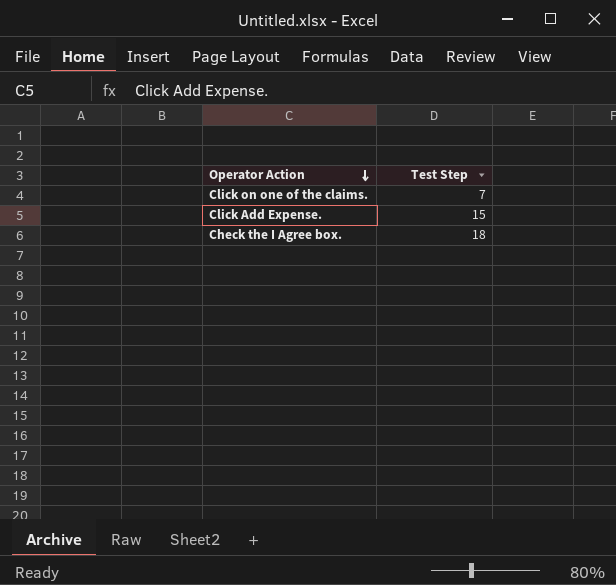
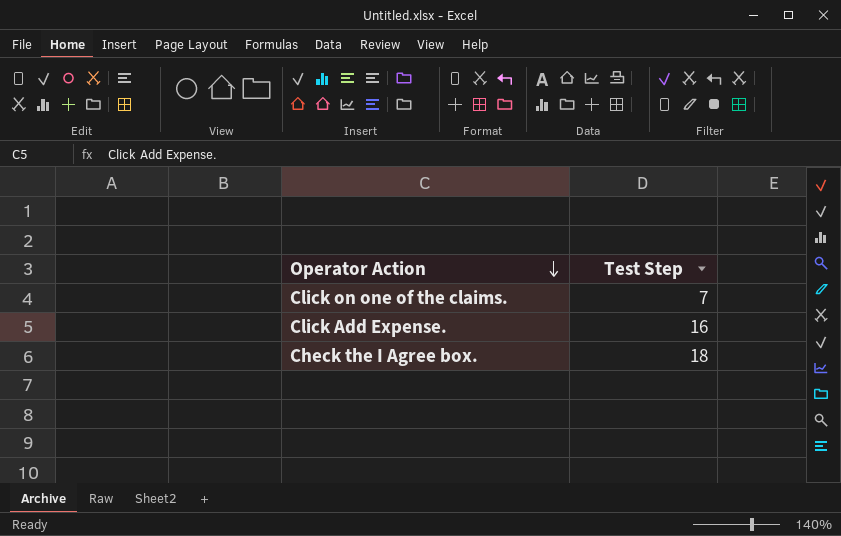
Click Add Expense. | Test Step: 15 -> 16

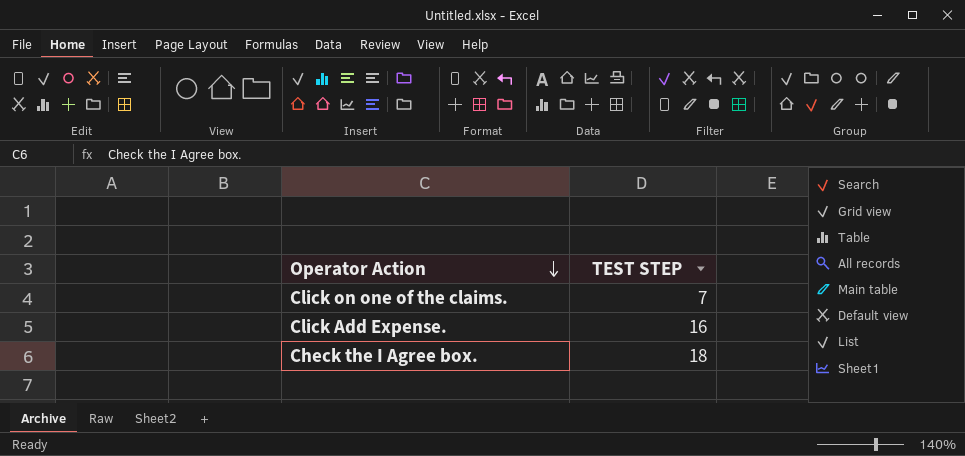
column name: Test Step -> TEST STEP

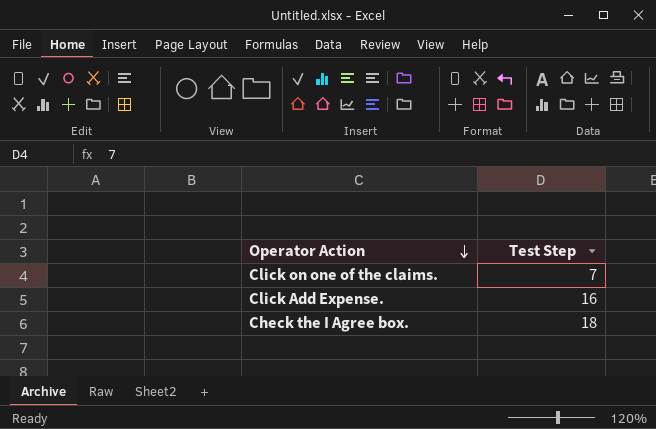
column name: TEST STEP -> Test Step

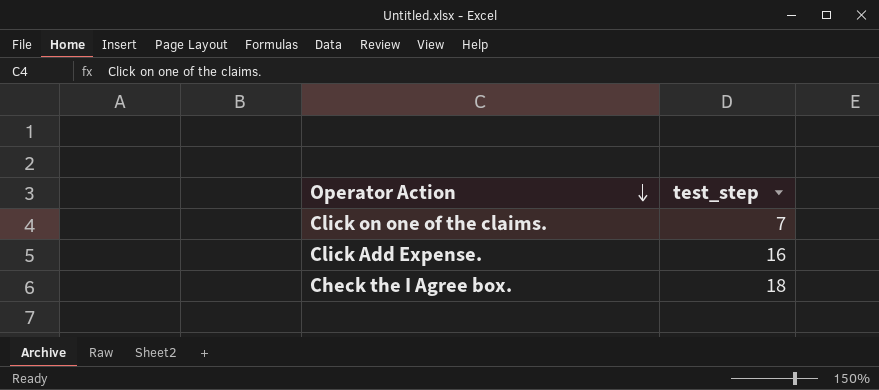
column name: Test Step -> test_step

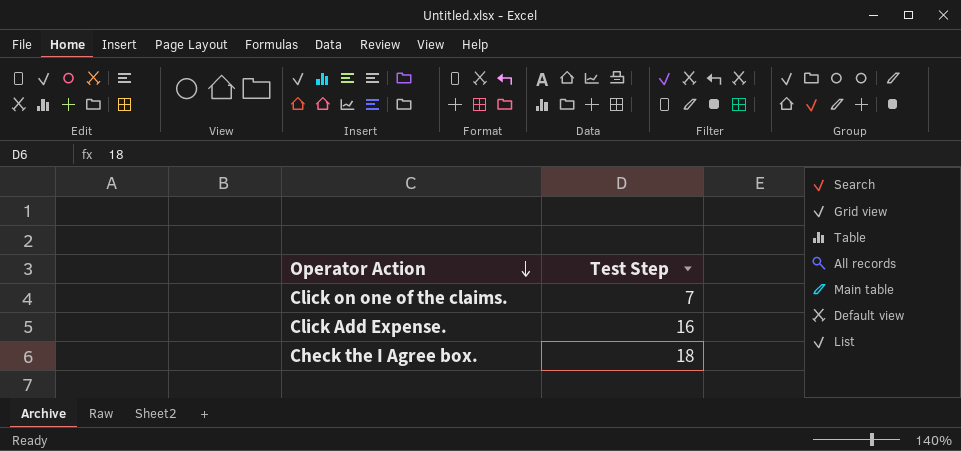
column name: test_step -> Test Step

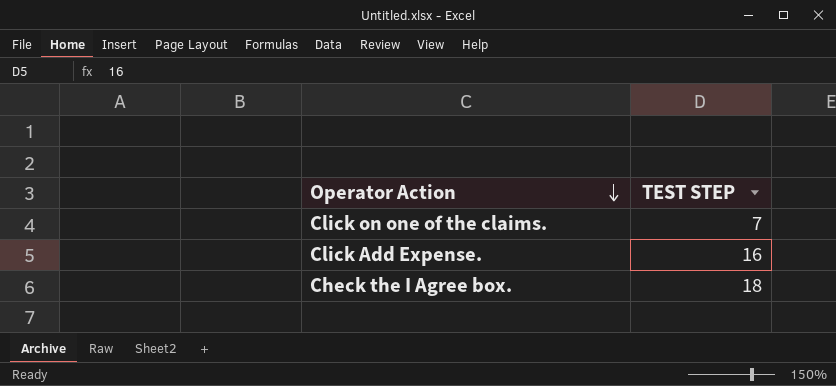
column name: Test Step -> TEST STEP

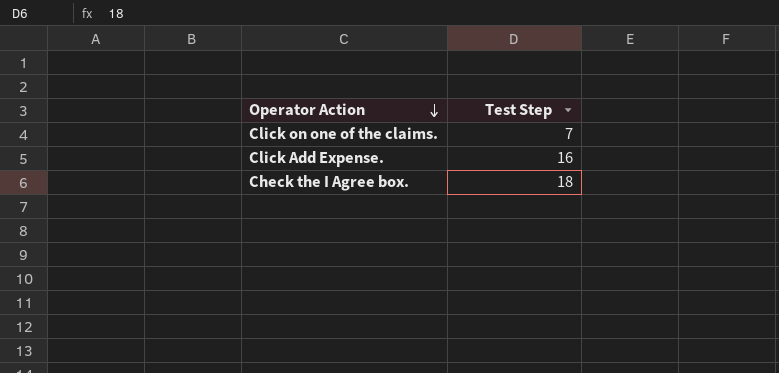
column name: TEST STEP -> Test Step

